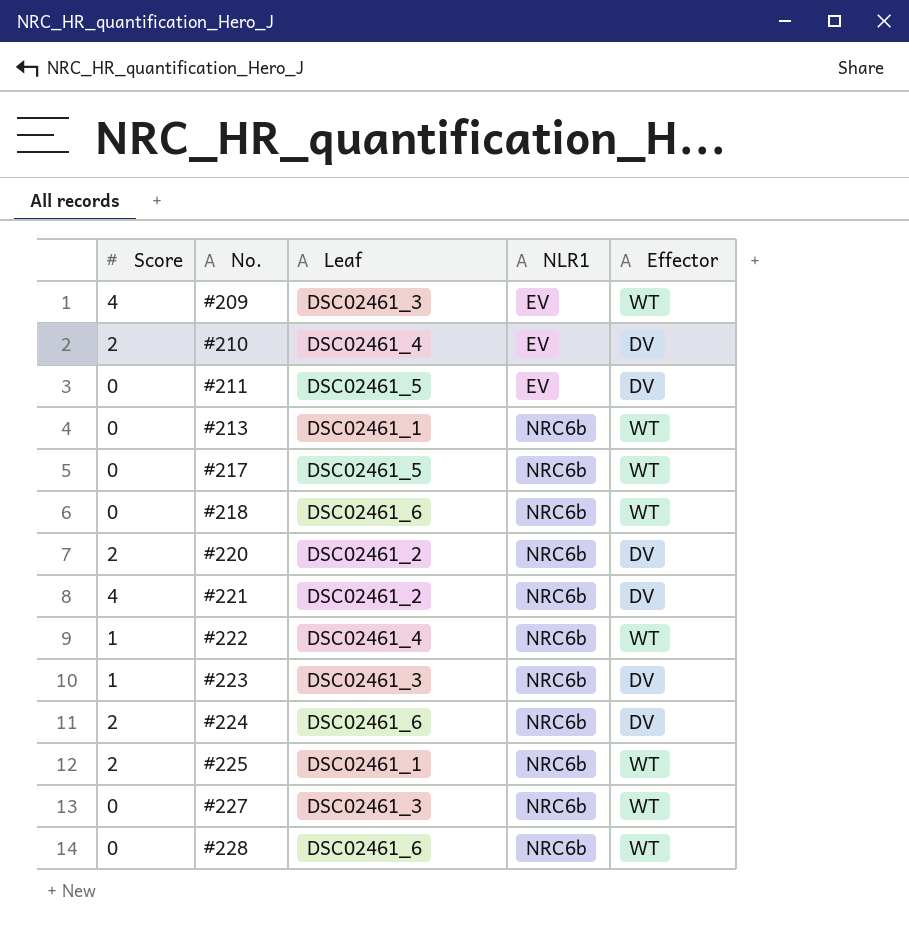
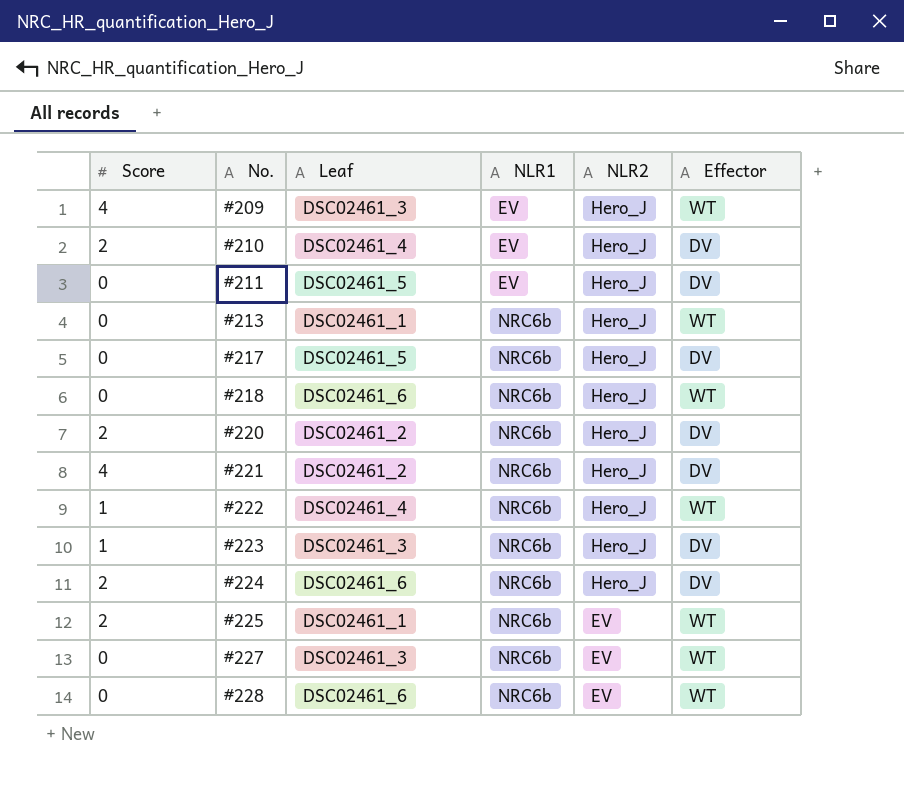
column NLR2 | position: none -> 5
#217 | Effector: WT -> DV

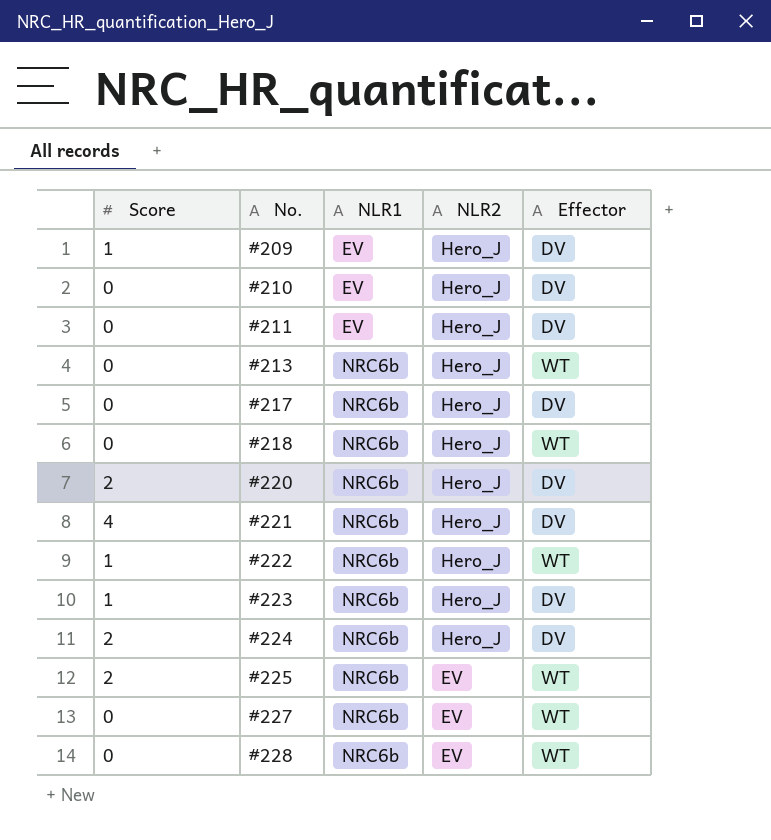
column Leaf | position: 3 -> none
#209 | Score: 4 -> 1
#209 | Effector: WT -> DV
#210 | Score: 2 -> 0

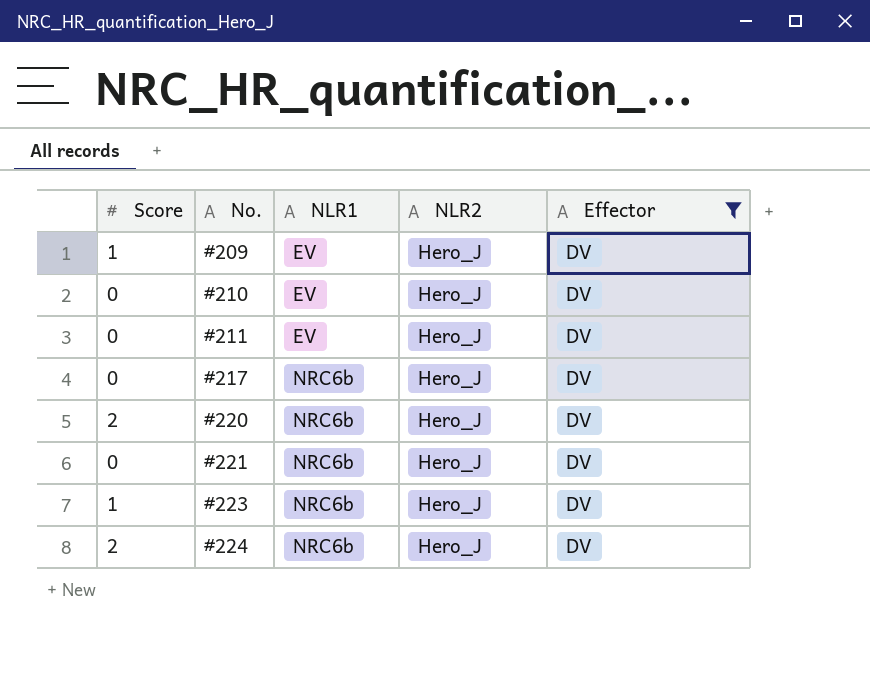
filter: none -> Effector = DV
#221 | Score: 4 -> 0

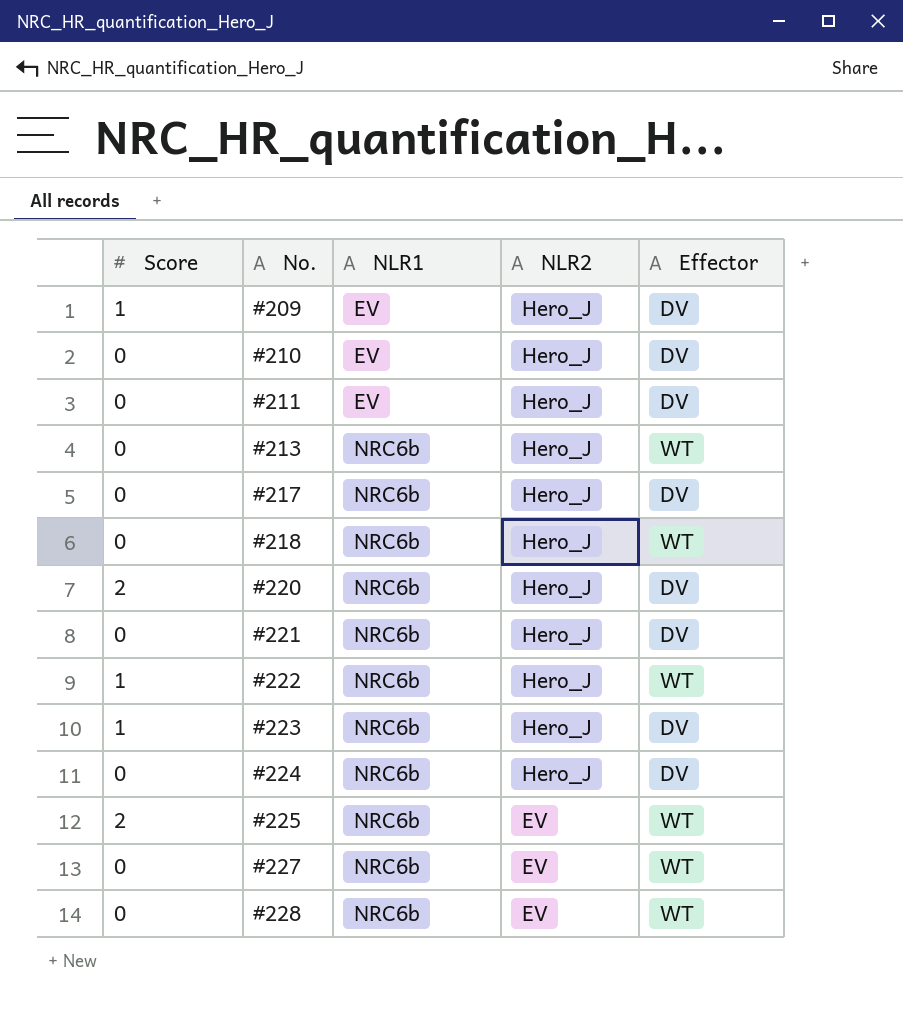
filter: Effector = DV -> none
#224 | Score: 2 -> 0

